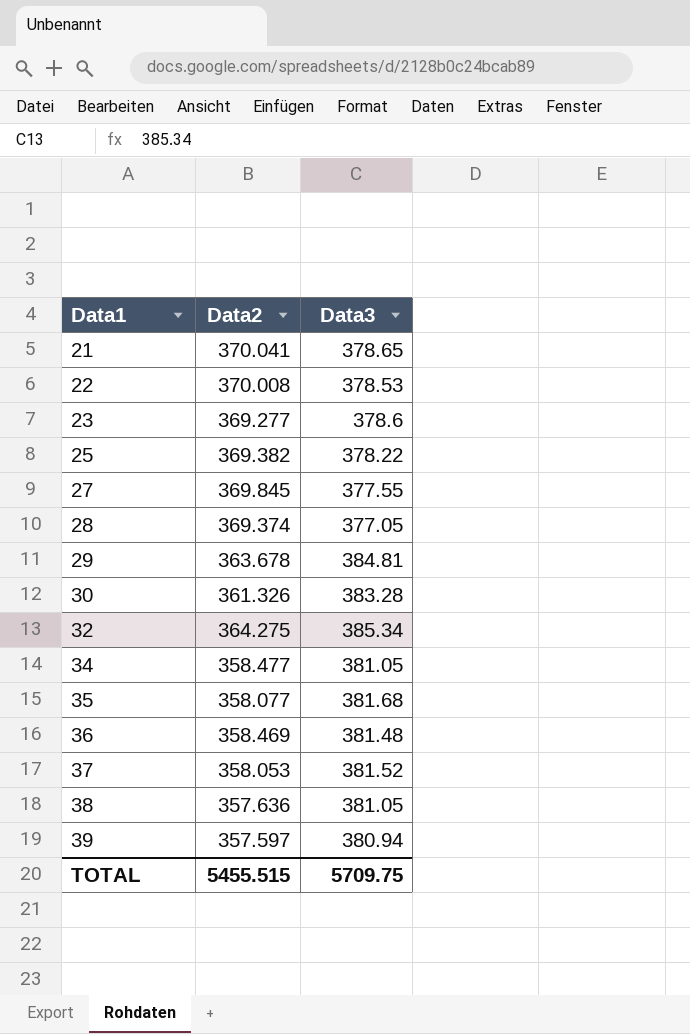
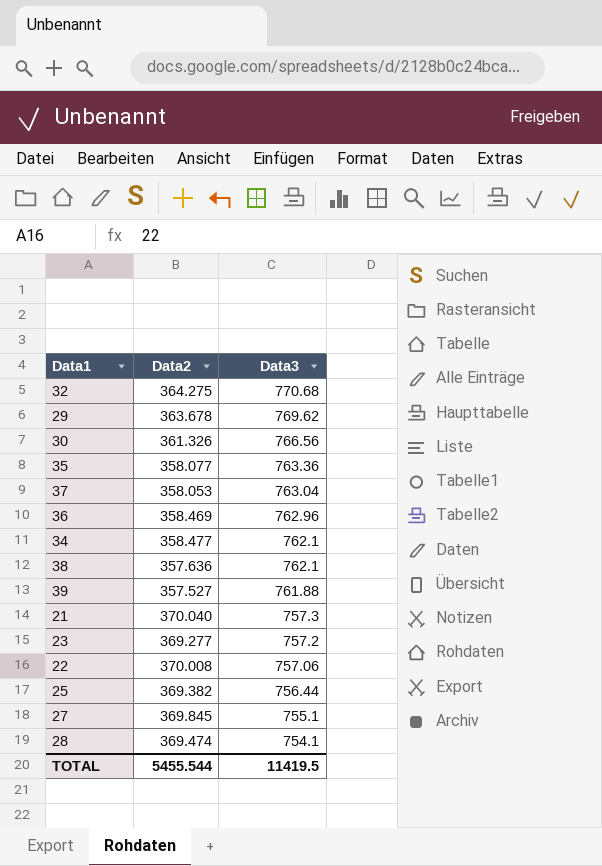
row order: Data1 ascending -> Data3 descending
32 | Data3: 385.34 -> 770.68
29 | Data3: 384.81 -> 769.62
30 | Data3: 383.28 -> 766.56
35 | Data3: 381.68 -> 763.36
37 | Data3: 381.52 -> 763.04
36 | Data3: 381.48 -> 762.96
34 | Data3: 381.05 -> 762.1
38 | Data3: 381.05 -> 762.1
39 | Data2: 357.597 -> 357.527
39 | Data3: 380.94 -> 761.88
21 | Data2: 370.041 -> 370.040
21 | Data3: 378.65 -> 757.3
23 | Data3: 378.6 -> 757.2
22 | Data3: 378.53 -> 757.06
25 | Data3: 378.22 -> 756.44
27 | Data3: 377.55 -> 755.1
28 | Data2: 369.374 -> 369.474
28 | Data3: 377.05 -> 754.1
TOTAL | Data2: 5455.515 -> 5455.544
TOTAL | Data3: 5709.75 -> 11419.5

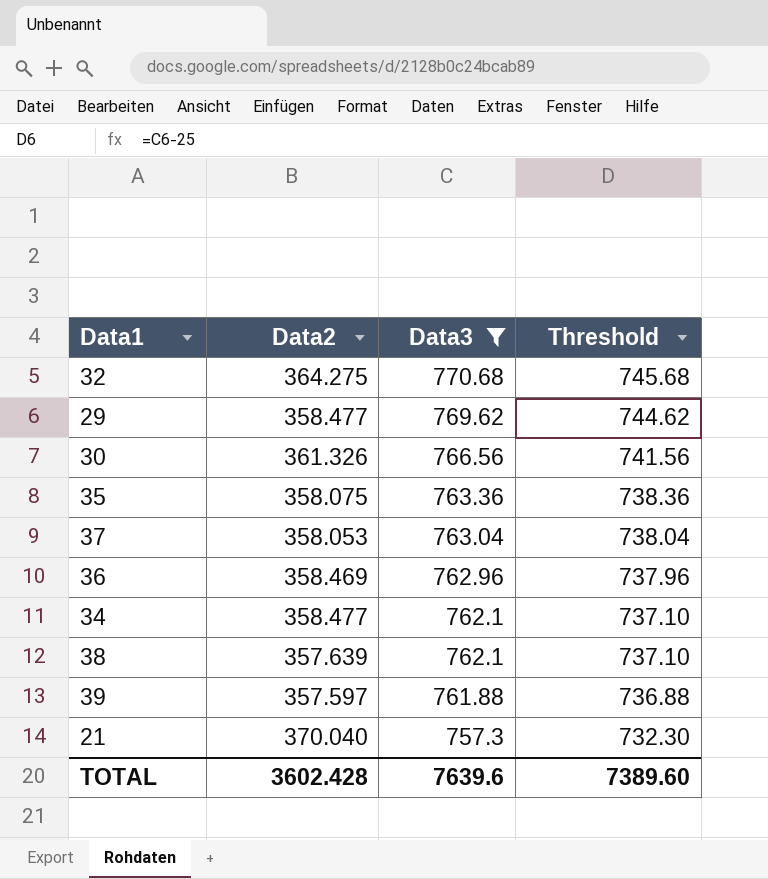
filter: none -> Data3 >= 757.3
column Threshold | formula: none -> [Data3] - 25
29 | Data2: 363.678 -> 358.477
35 | Data2: 358.077 -> 358.075
38 | Data2: 357.636 -> 357.639
39 | Data2: 357.527 -> 357.597
TOTAL | Data2: 5455.544 -> 3602.428
TOTAL | Data3: 11419.5 -> 7639.6

